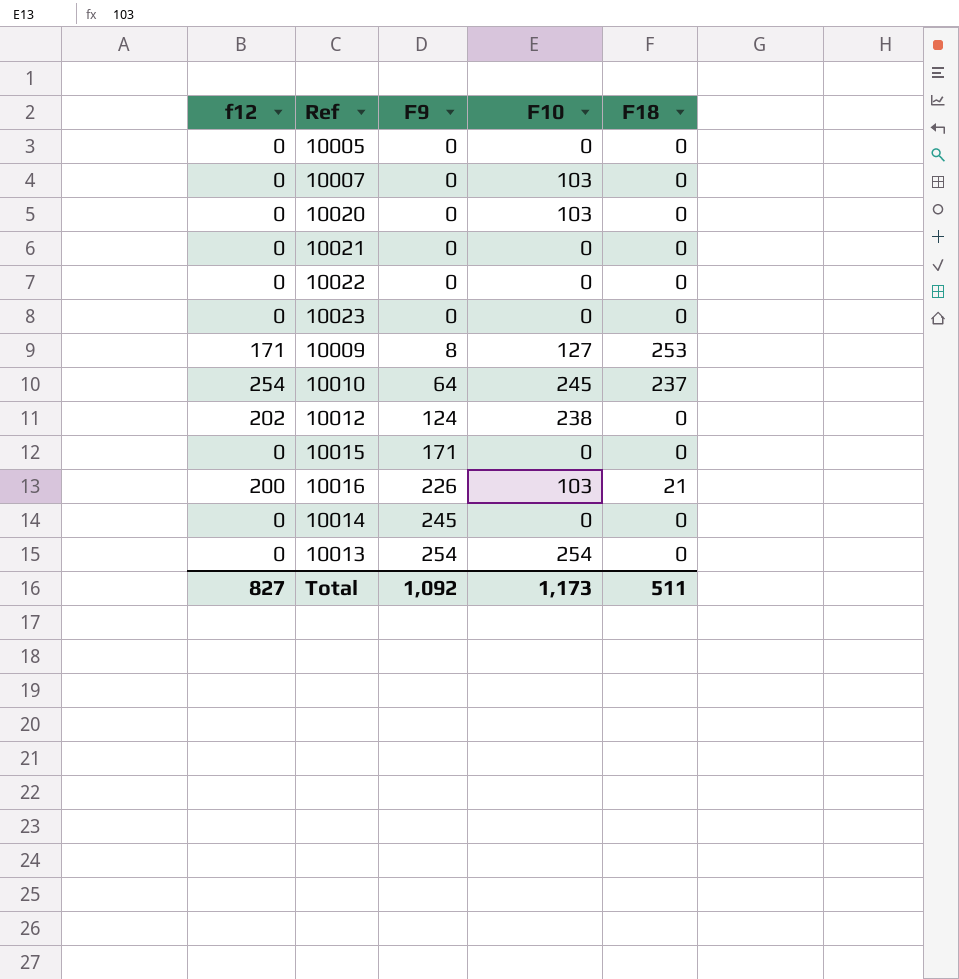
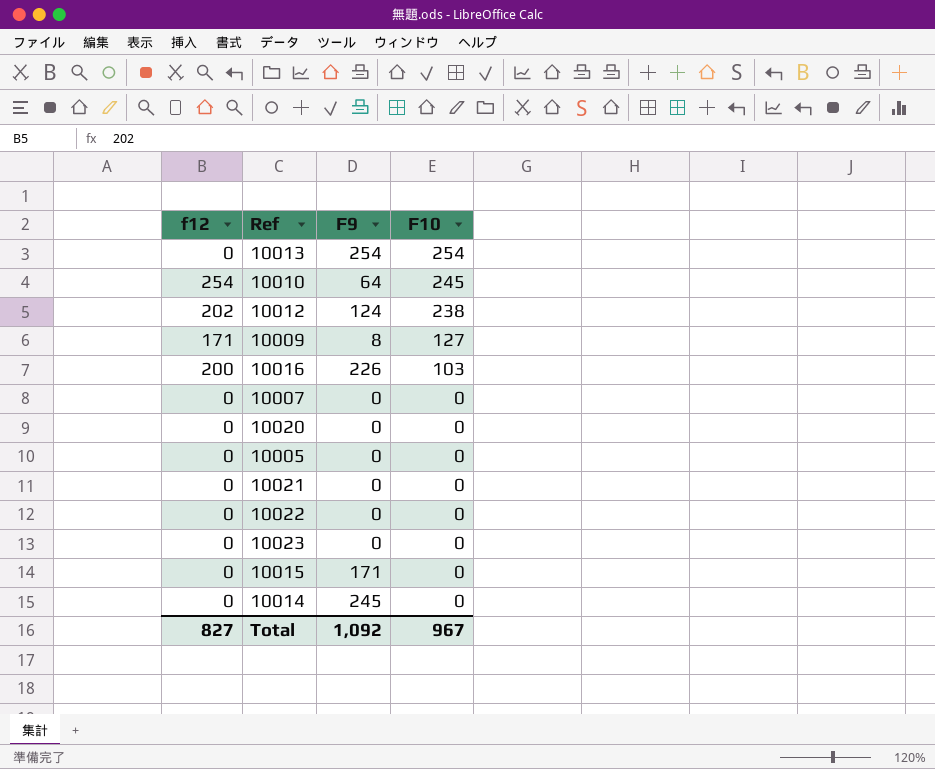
row order: F9 ascending -> F10 descending
column F18 | position: 5 -> none
10007 | F10: 103 -> 0
10020 | F10: 103 -> 0
Total | F10: 1,173 -> 967

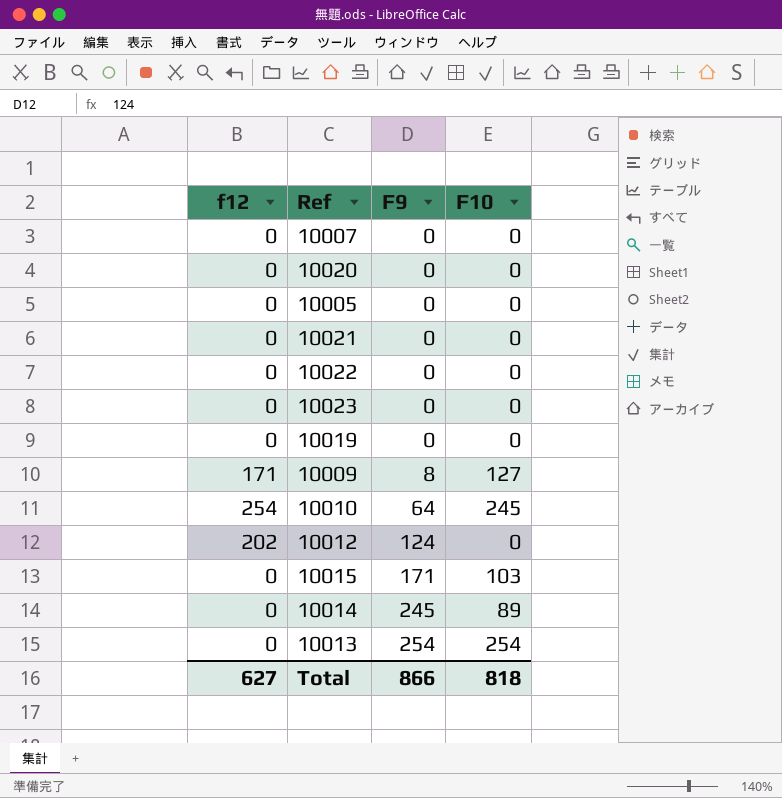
row order: F10 descending -> F9 ascending
row 10016: 200 | 226 | 103 -> none
row 10019: none -> 0 | 0 | 0
10012 | F10: 238 -> 0
10015 | F10: 0 -> 103
10014 | F10: 0 -> 89
Total | f12: 827 -> 627
Total | F9: 1,092 -> 866
Total | F10: 967 -> 818

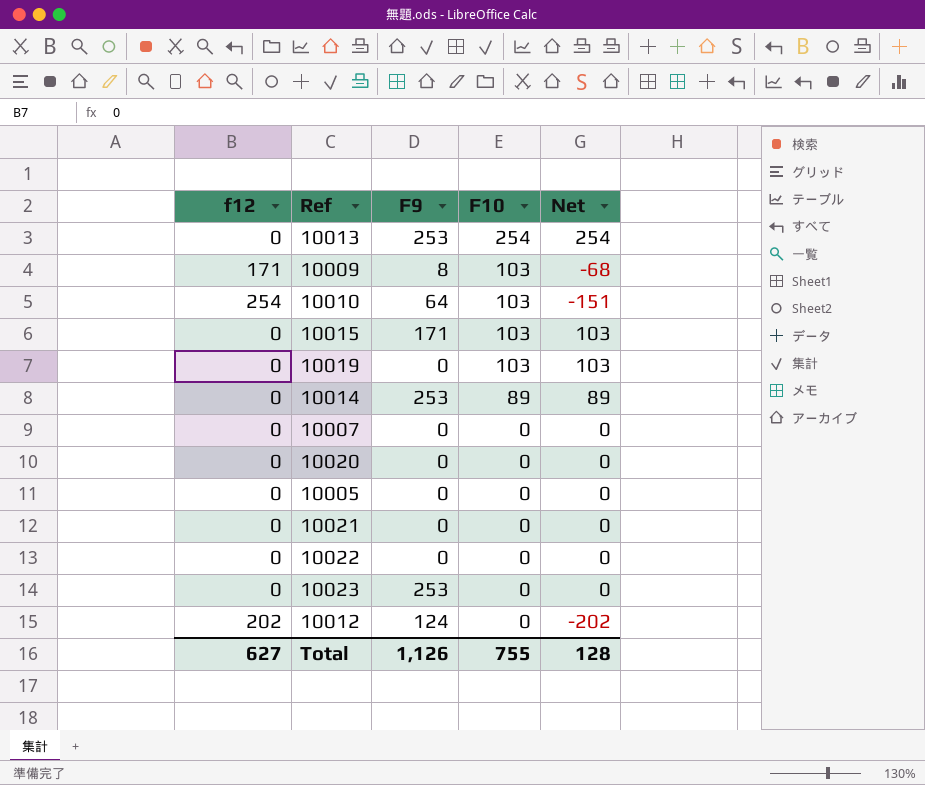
row order: F9 ascending -> F10 descending
column Net | formula: none -> [F10] - [f12]
10013 | F9: 254 -> 253
10009 | F10: 127 -> 103
10010 | F10: 245 -> 103
10019 | F10: 0 -> 103
10014 | F9: 245 -> 253
10023 | F9: 0 -> 253
Total | F9: 866 -> 1,126
Total | F10: 818 -> 755

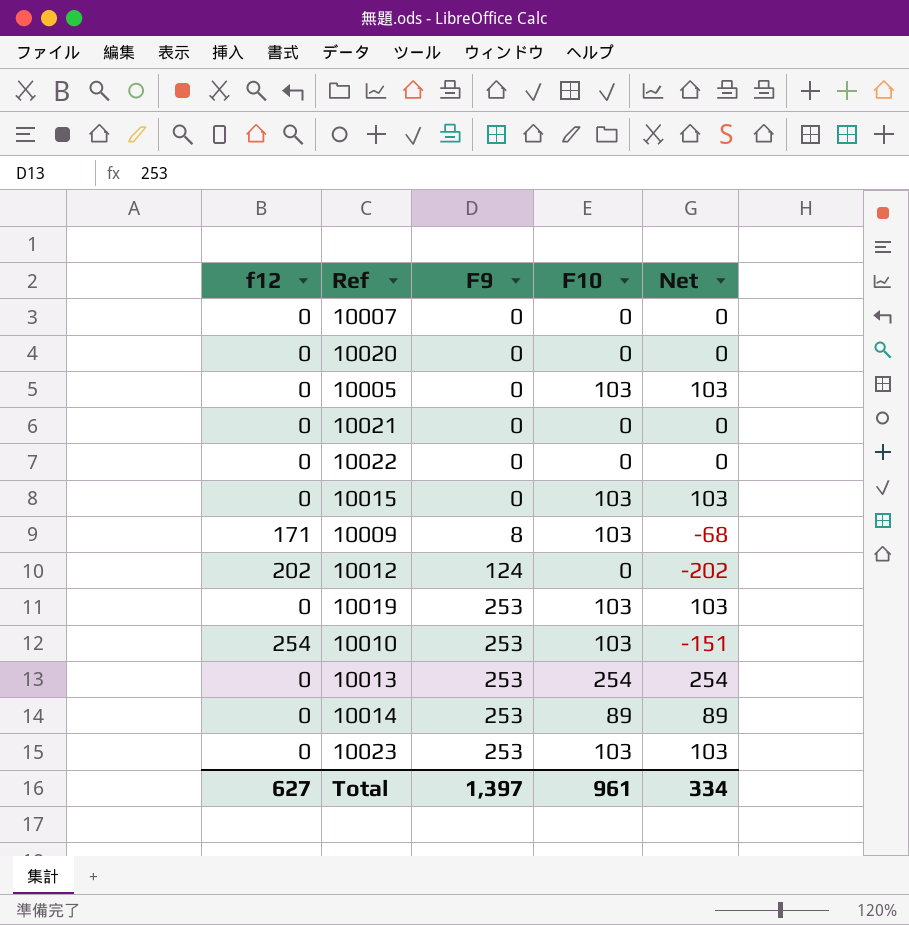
row order: F10 descending -> F9 ascending
10005 | F10: 0 -> 103
10005 | Net: 0 -> 103
10015 | F9: 171 -> 0
10019 | F9: 0 -> 253
10010 | F9: 64 -> 253
10023 | F10: 0 -> 103
10023 | Net: 0 -> 103
Total | F9: 1,126 -> 1,397
Total | F10: 755 -> 961
Total | Net: 128 -> 334

